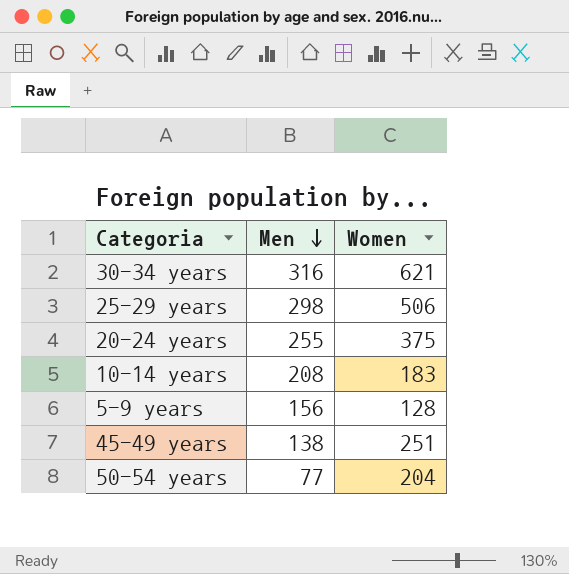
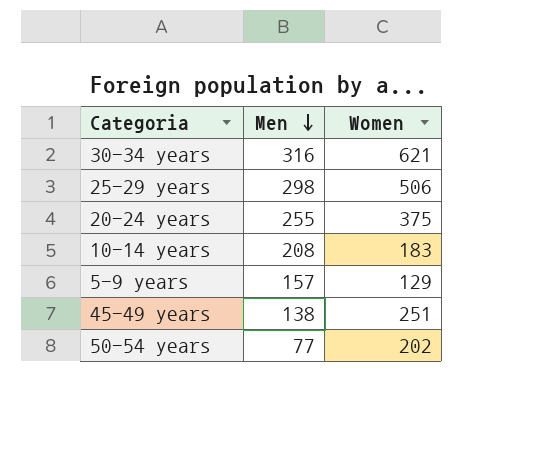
5-9 years | Men: 156 -> 157
5-9 years | Women: 128 -> 129
50-54 years | Women: 204 -> 202

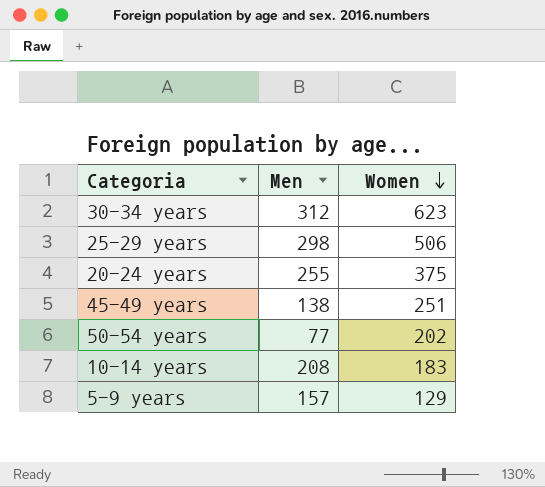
row order: Men descending -> Women descending
30-34 years | Men: 316 -> 312
30-34 years | Women: 621 -> 623

